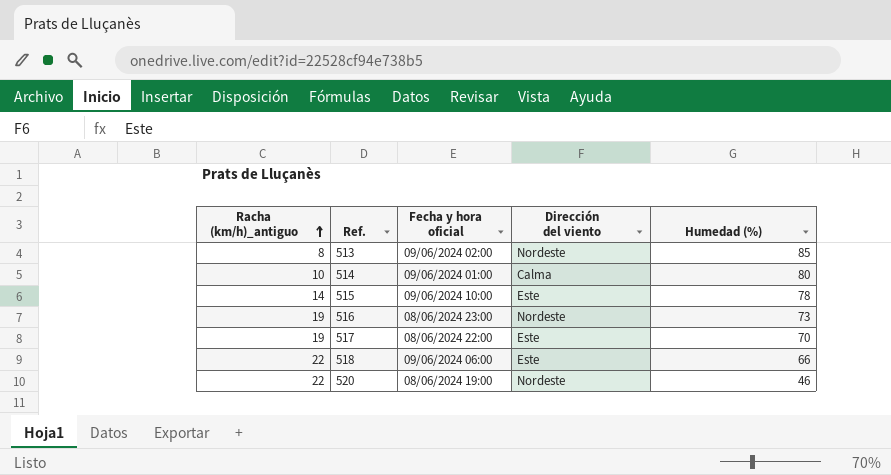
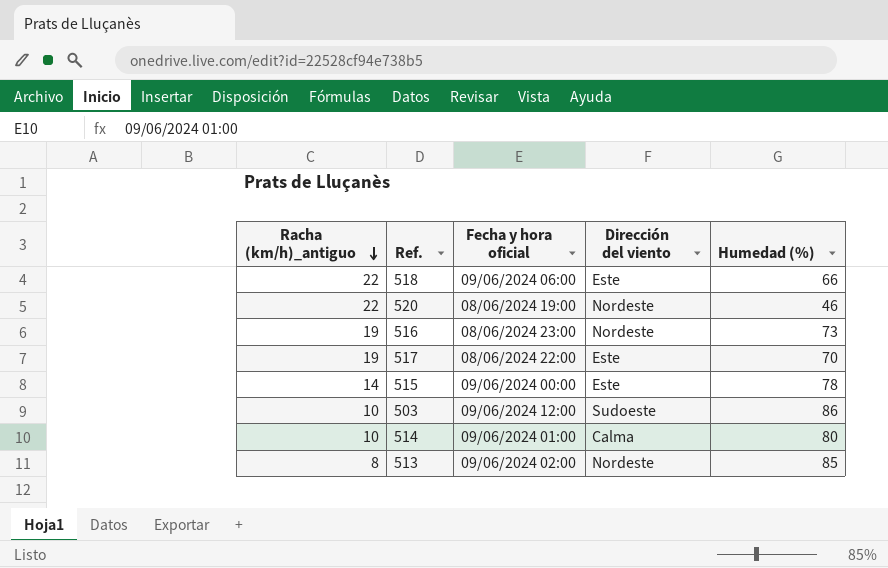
row order: Racha (km/h)_antiguo ascending -> Racha (km/h)_antiguo descending
515 | Fecha y hora oficial: 09/06/2024 10:00 -> 09/06/2024 00:00
row 503: none -> 10 | 09/06/2024 12:00 | Sudoeste | 86

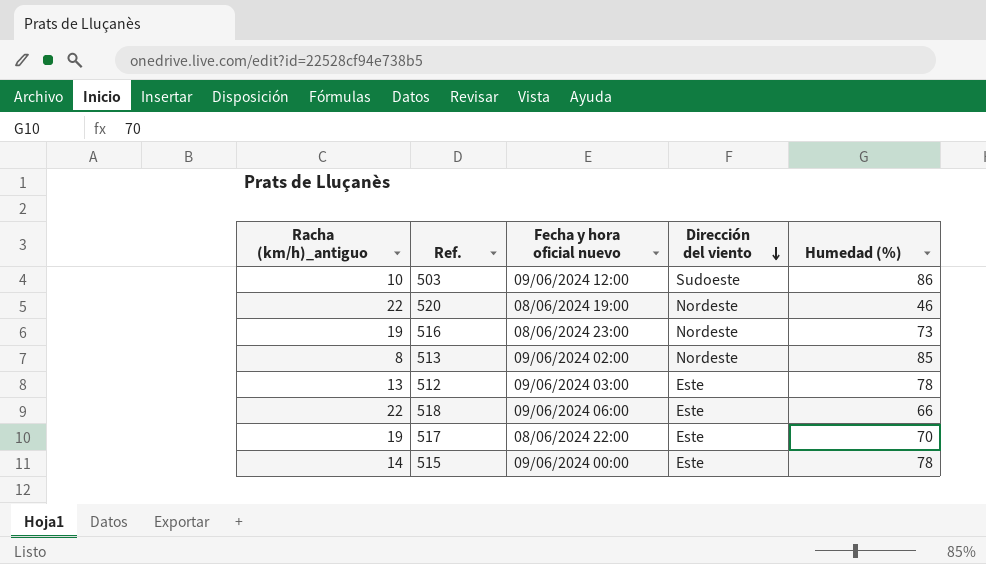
row order: Racha (km/h)_antiguo descending -> Dirección del viento descending
column name: Fecha y hora oficial -> Fecha y hora oficial nuevo
row 514: 10 | 09/06/2024 01:00 | Calma | 80 -> none
row 512: none -> 13 | 09/06/2024 03:00 | Este | 78

